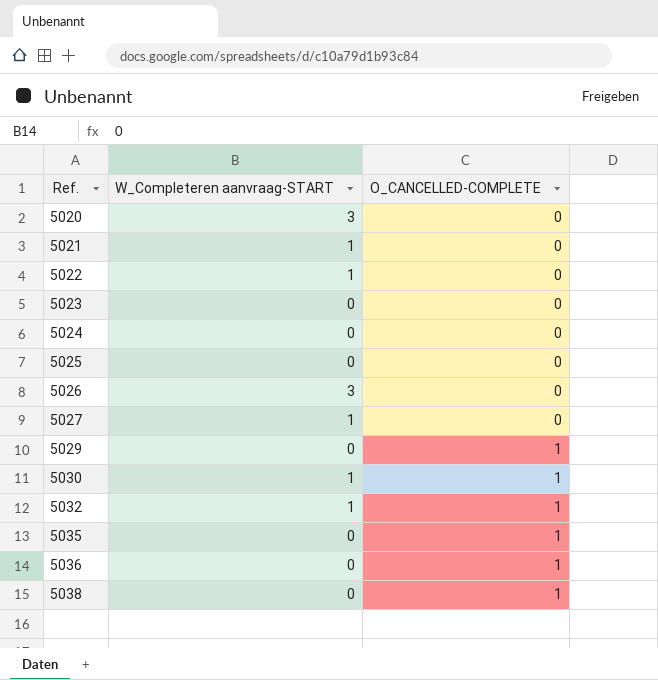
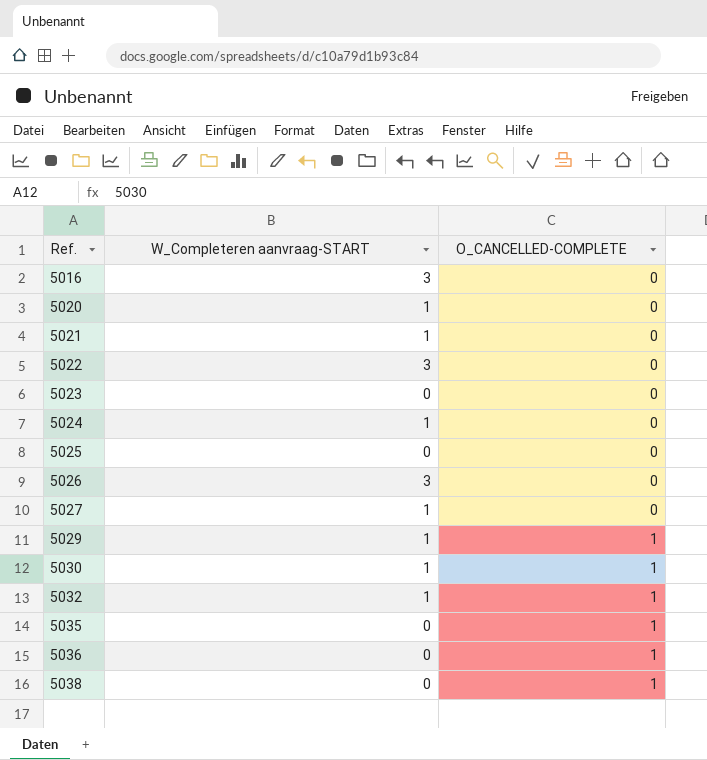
row 5016: none -> 3 | 0
5020 | W_Completeren aanvraag-START: 3 -> 1
5022 | W_Completeren aanvraag-START: 1 -> 3
5024 | W_Completeren aanvraag-START: 0 -> 1
5029 | W_Completeren aanvraag-START: 0 -> 1

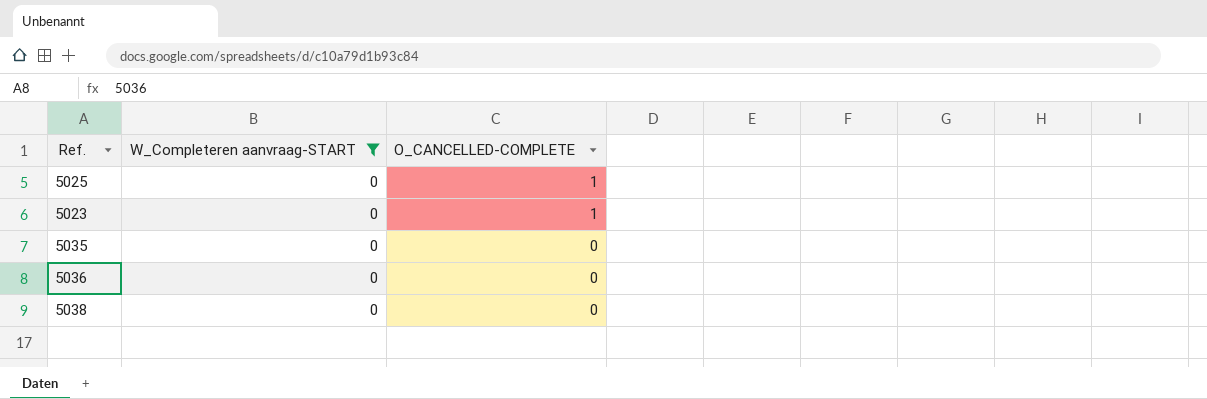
filter: none -> W_Completeren aanvraag-START = 0
row order: Ref. ascending -> O_CANCELLED-COMPLETE descending
5025 | O_CANCELLED-COMPLETE: 0 -> 1
5023 | O_CANCELLED-COMPLETE: 0 -> 1
5035 | O_CANCELLED-COMPLETE: 1 -> 0
5036 | O_CANCELLED-COMPLETE: 1 -> 0
5038 | O_CANCELLED-COMPLETE: 1 -> 0

